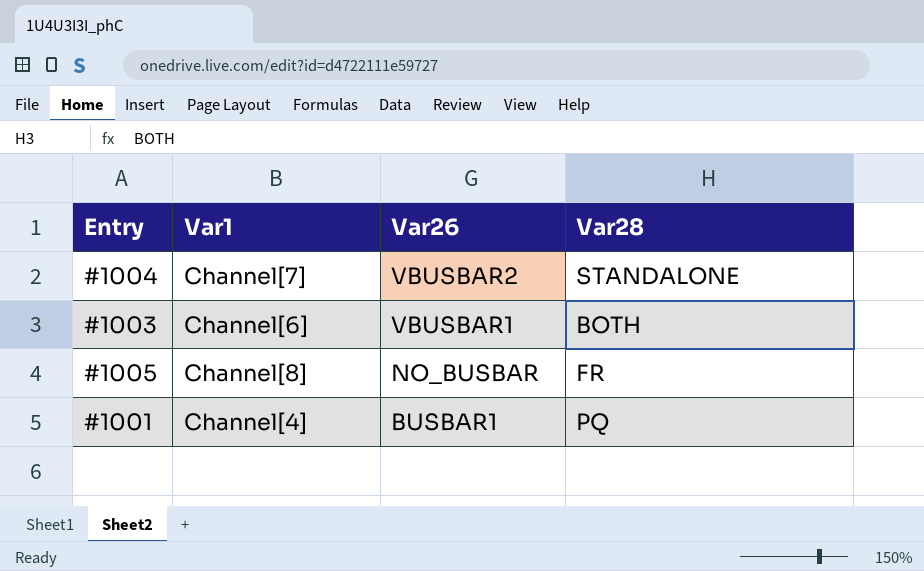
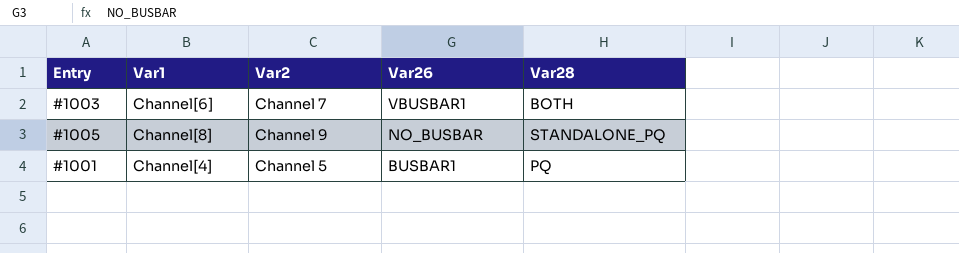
column Var2 | position: none -> 3
row #1004: Channel[7] | VBUSBAR2 | STANDALONE -> none
#1005 | Var28: FR -> STANDALONE_PQ

